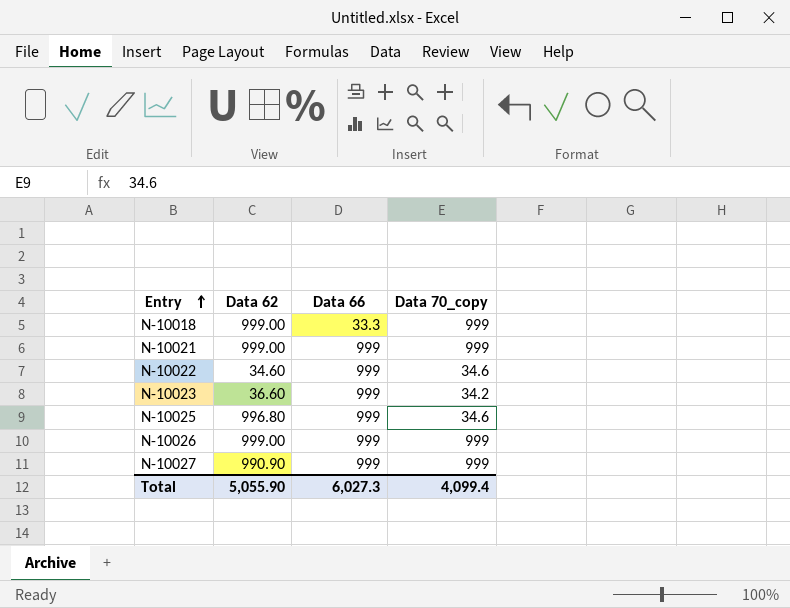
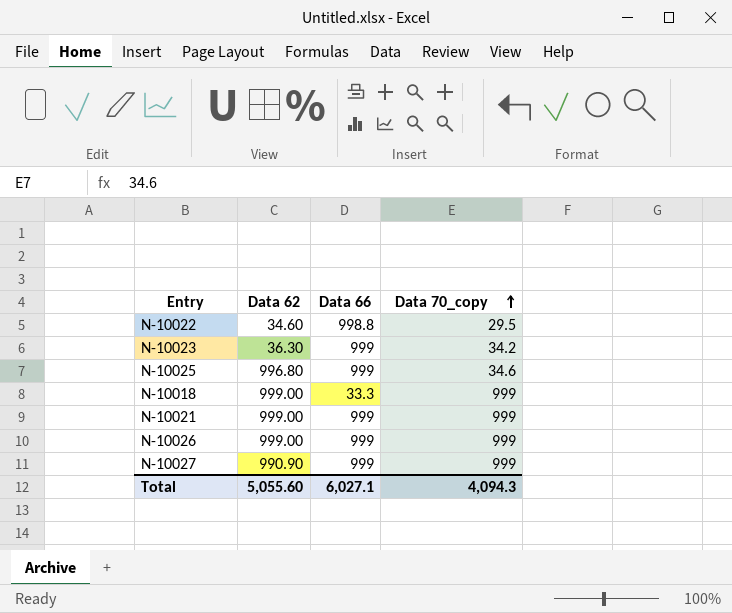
row order: Entry ascending -> Data 70_copy ascending
N-10022 | Data 66: 999 -> 998.8
N-10022 | Data 70_copy: 34.6 -> 29.5
N-10023 | Data 62: 36.60 -> 36.30
Total | Data 62: 5,055.90 -> 5,055.60
Total | Data 66: 6,027.3 -> 6,027.1
Total | Data 70_copy: 4,099.4 -> 4,094.3

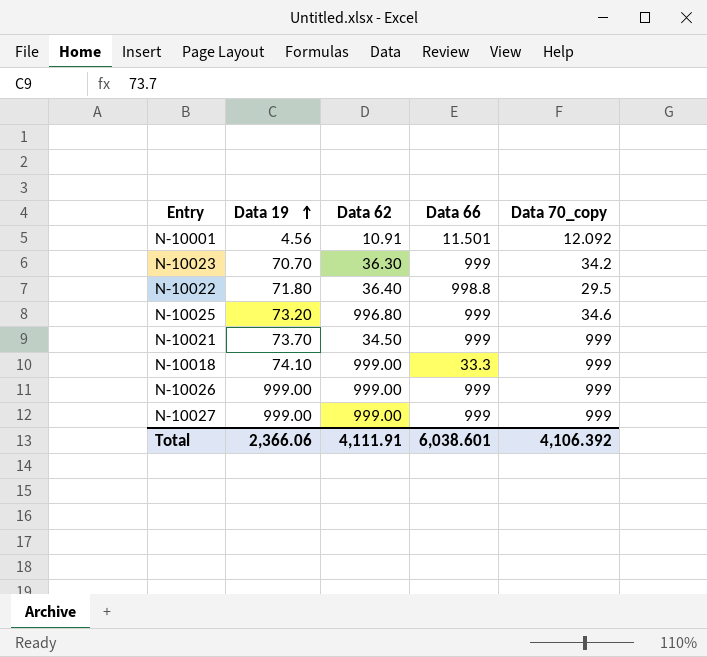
row order: Data 70_copy ascending -> Data 19 ascending
column Data 19 | position: none -> 2
row N-10001: none -> 4.56 | 10.91 | 11.501 | 12.092
N-10022 | Data 62: 34.60 -> 36.40
N-10021 | Data 62: 999.00 -> 34.50
N-10027 | Data 62: 990.90 -> 999.00
Total | Data 62: 5,055.60 -> 4,111.91
Total | Data 66: 6,027.1 -> 6,038.601
Total | Data 70_copy: 4,094.3 -> 4,106.392

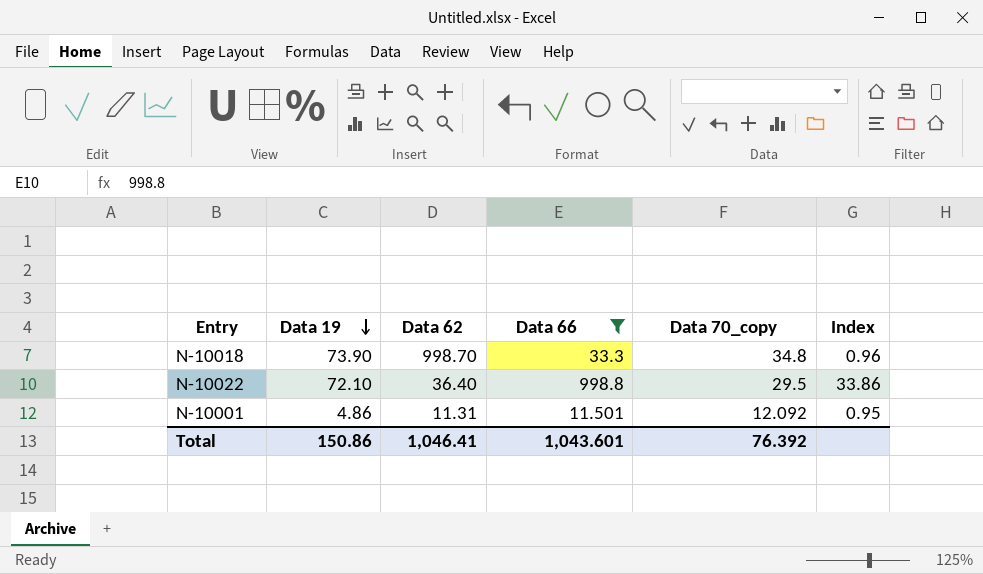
filter: none -> Data 66 != 999
row order: Data 19 ascending -> Data 19 descending
column Index | formula: none -> [Data 66] / [Data 70_copy]
N-10018 | Data 19: 74.10 -> 73.90
N-10018 | Data 62: 999.00 -> 998.70
N-10018 | Data 70_copy: 999 -> 34.8
N-10022 | Data 19: 71.80 -> 72.10
N-10001 | Data 19: 4.56 -> 4.86
N-10001 | Data 62: 10.91 -> 11.31
Total | Data 19: 2,366.06 -> 150.86
Total | Data 62: 4,111.91 -> 1,046.41
Total | Data 66: 6,038.601 -> 1,043.601
Total | Data 70_copy: 4,106.392 -> 76.392

